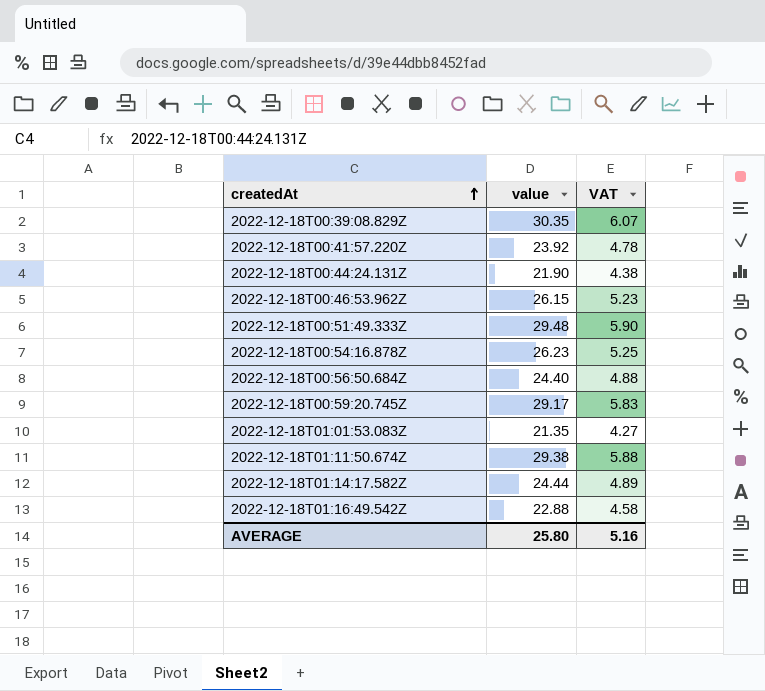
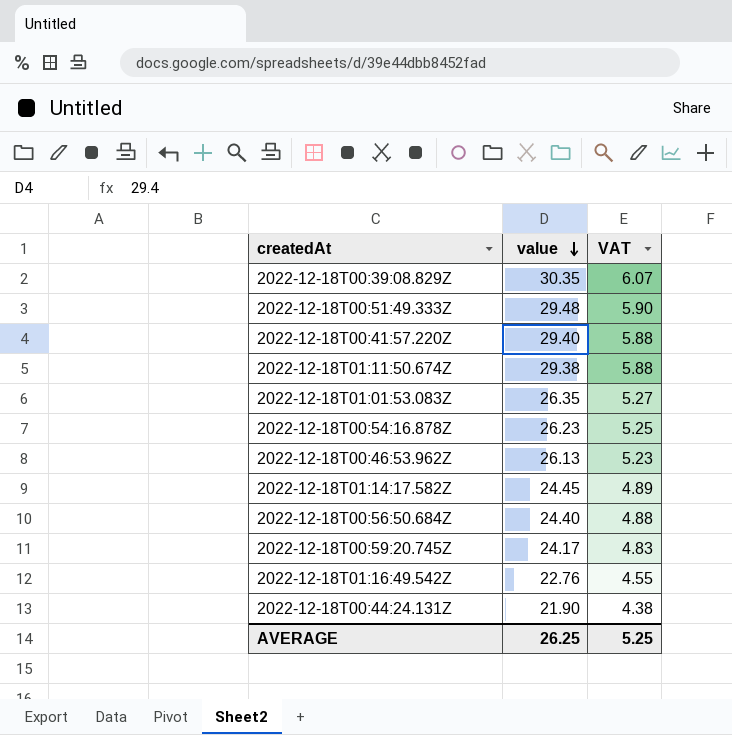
row order: createdAt ascending -> value descending
2022-12-18T00:41:57.220Z | value: 23.92 -> 29.40
2022-12-18T00:41:57.220Z | VAT: 4.78 -> 5.88
2022-12-18T01:01:53.083Z | value: 21.35 -> 26.35
2022-12-18T01:01:53.083Z | VAT: 4.27 -> 5.27
2022-12-18T00:46:53.962Z | value: 26.15 -> 26.13
2022-12-18T01:14:17.582Z | value: 24.44 -> 24.45
2022-12-18T00:59:20.745Z | value: 29.17 -> 24.17
2022-12-18T00:59:20.745Z | VAT: 5.83 -> 4.83
2022-12-18T01:16:49.542Z | value: 22.88 -> 22.76
2022-12-18T01:16:49.542Z | VAT: 4.58 -> 4.55
AVERAGE | value: 25.80 -> 26.25
AVERAGE | VAT: 5.16 -> 5.25

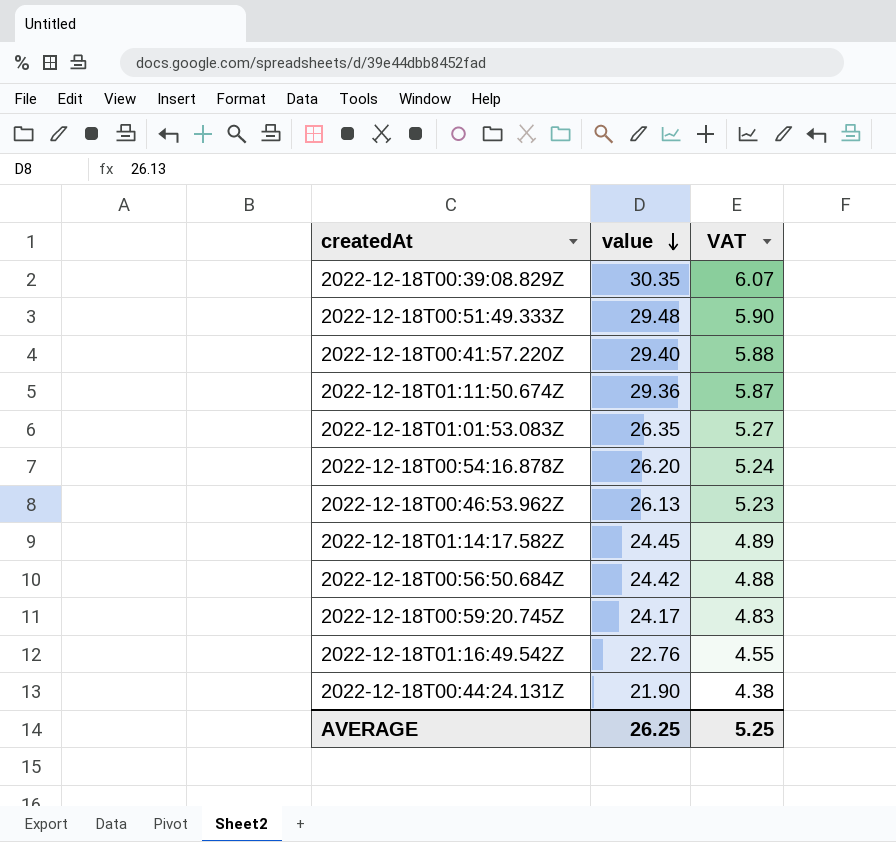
2022-12-18T01:11:50.674Z | value: 29.38 -> 29.36
2022-12-18T01:11:50.674Z | VAT: 5.88 -> 5.87
2022-12-18T00:54:16.878Z | value: 26.23 -> 26.20
2022-12-18T00:54:16.878Z | VAT: 5.25 -> 5.24
2022-12-18T00:56:50.684Z | value: 24.40 -> 24.42

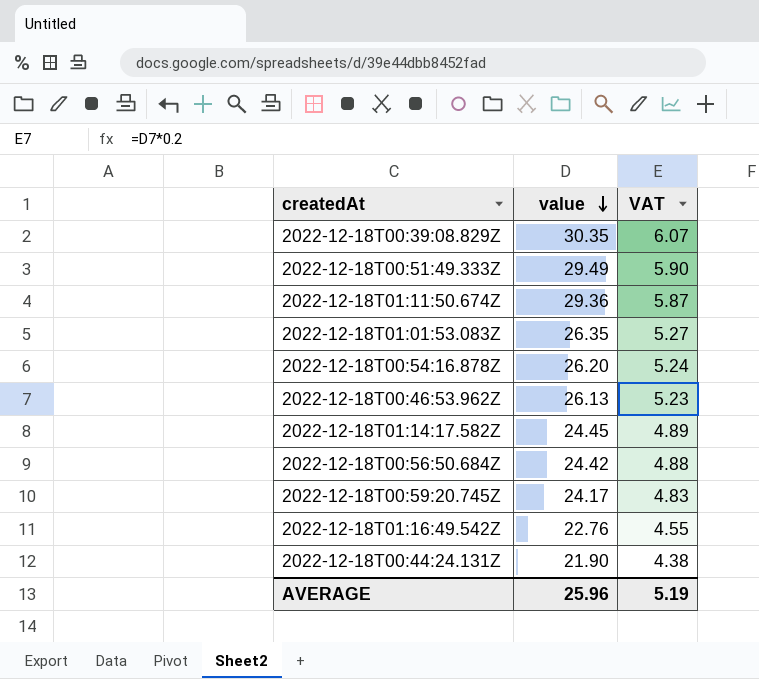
row 2022-12-18T00:41:57.220Z: 29.40 | 5.88 -> none
2022-12-18T00:51:49.333Z | value: 29.48 -> 29.49
AVERAGE | value: 26.25 -> 25.96
AVERAGE | VAT: 5.25 -> 5.19

